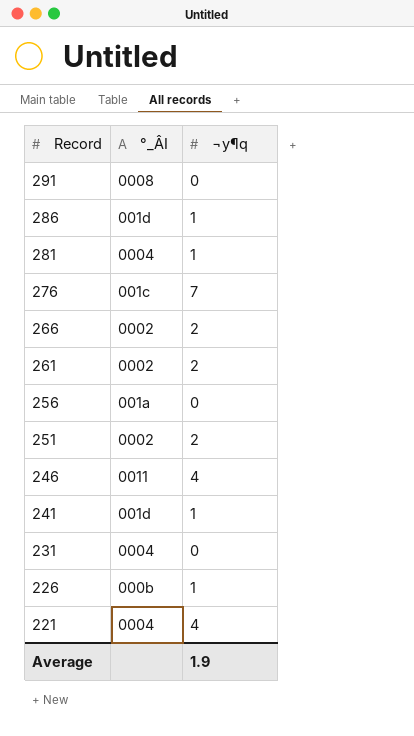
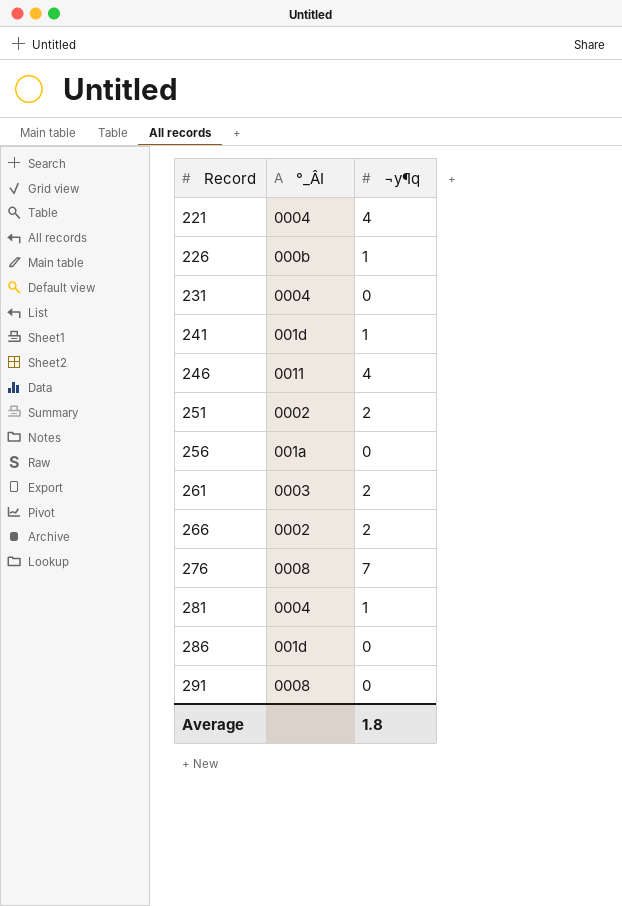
row order: Record descending -> Record ascending
261 | °_ÂI: 0002 -> 0003
276 | °_ÂI: 001c -> 0008
286 | ¬y¶q: 1 -> 0
Average | ¬y¶q: 1.9 -> 1.8

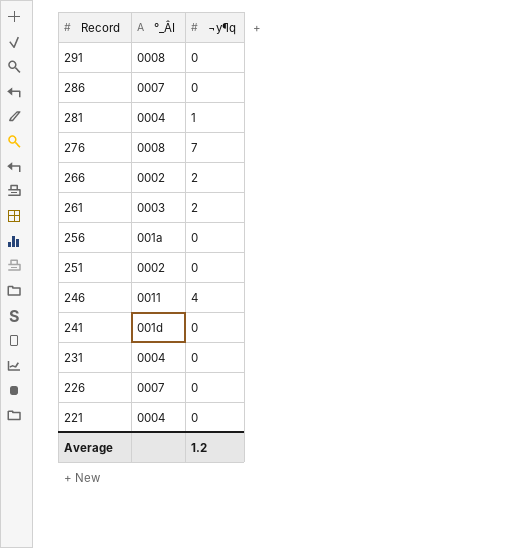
row order: Record ascending -> Record descending
286 | °_ÂI: 001d -> 0007
251 | ¬y¶q: 2 -> 0
241 | ¬y¶q: 1 -> 0
226 | °_ÂI: 000b -> 0007
226 | ¬y¶q: 1 -> 0
221 | ¬y¶q: 4 -> 0
Average | ¬y¶q: 1.8 -> 1.2

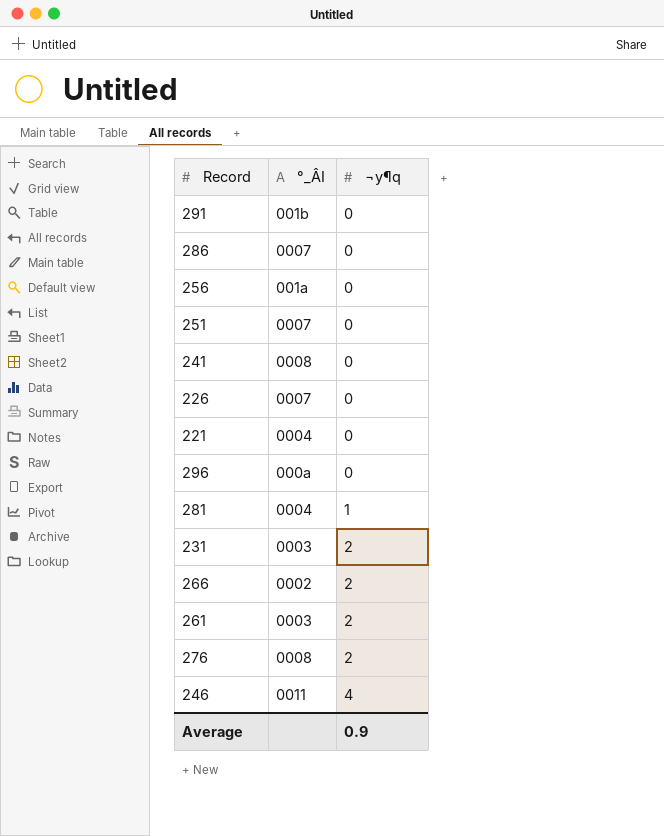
row order: Record descending -> ¬y¶q ascending
291 | °_ÂI: 0008 -> 001b
251 | °_ÂI: 0002 -> 0007
241 | °_ÂI: 001d -> 0008
row 296: none -> 000a | 0
231 | °_ÂI: 0004 -> 0003
231 | ¬y¶q: 0 -> 2
276 | ¬y¶q: 7 -> 2
Average | ¬y¶q: 1.2 -> 0.9

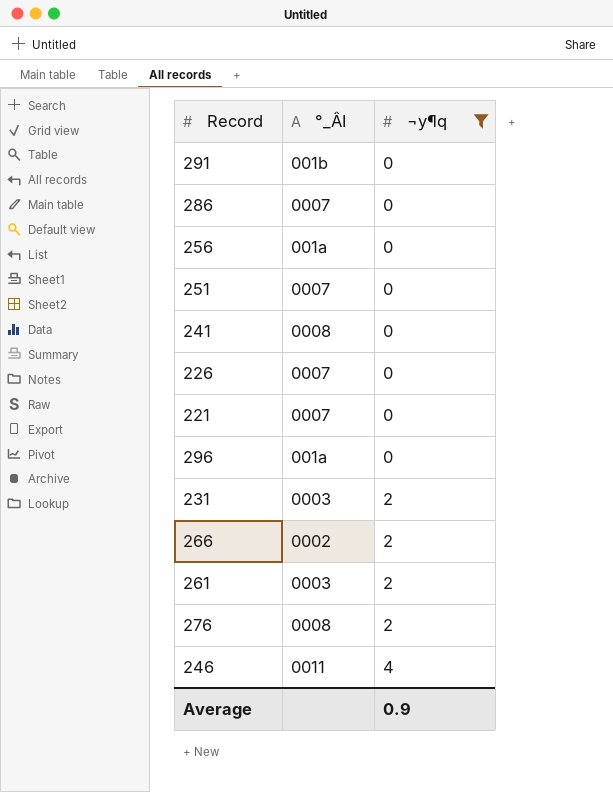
filter: none -> ¬y¶q != 1
221 | °_ÂI: 0004 -> 0007
296 | °_ÂI: 000a -> 001a

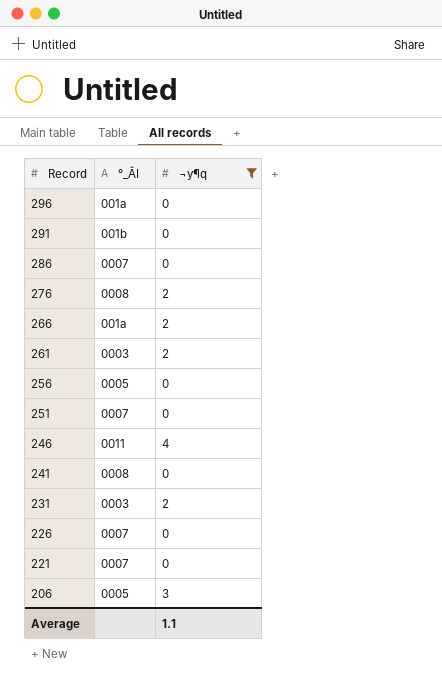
row order: ¬y¶q ascending -> Record descending
266 | °_ÂI: 0002 -> 001a
256 | °_ÂI: 001a -> 0005
row 206: none -> 0005 | 3
Average | ¬y¶q: 0.9 -> 1.1

